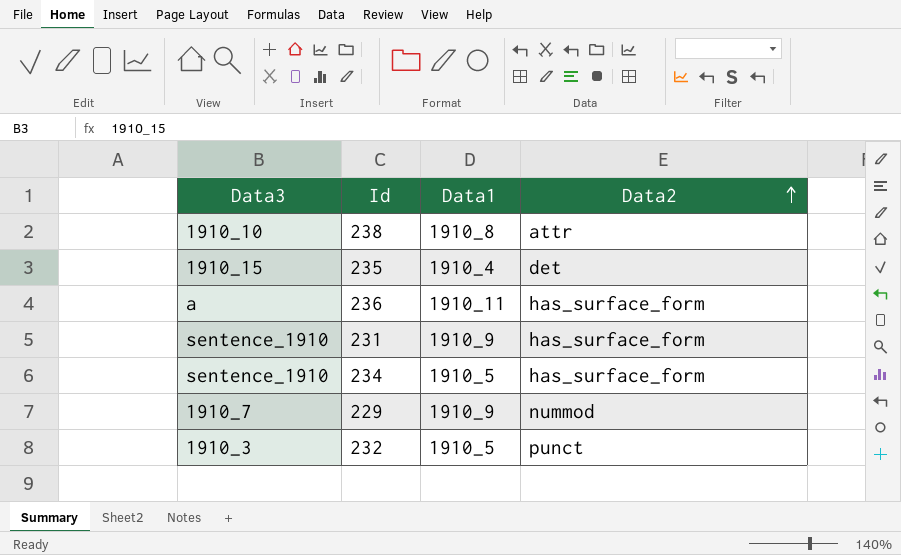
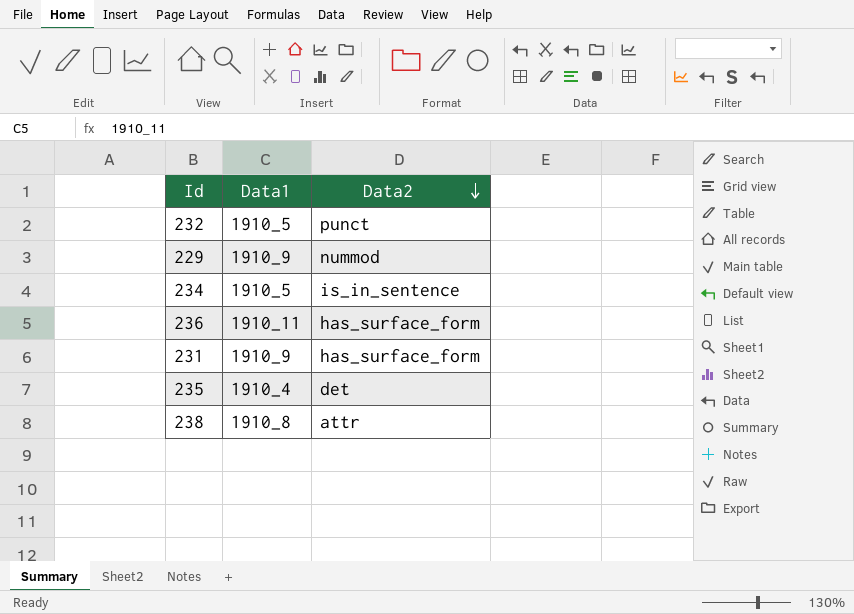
row order: Data2 ascending -> Data2 descending
column Data3 | position: 1 -> none
234 | Data2: has_surface_form -> is_in_sentence

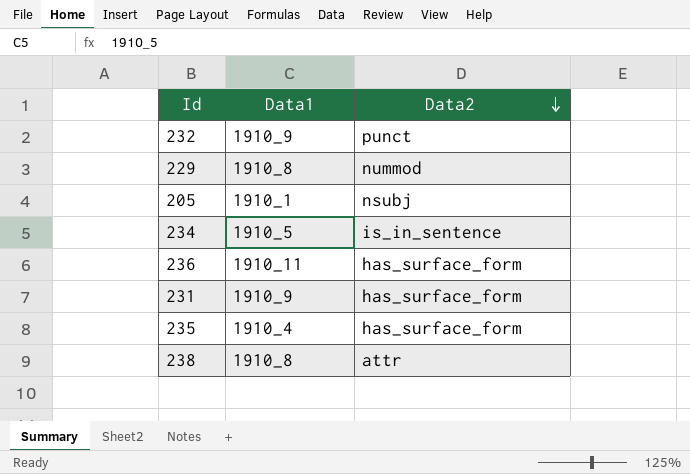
232 | Data1: 1910_5 -> 1910_9
229 | Data1: 1910_9 -> 1910_8
row 205: none -> 1910_1 | nsubj
235 | Data2: det -> has_surface_form

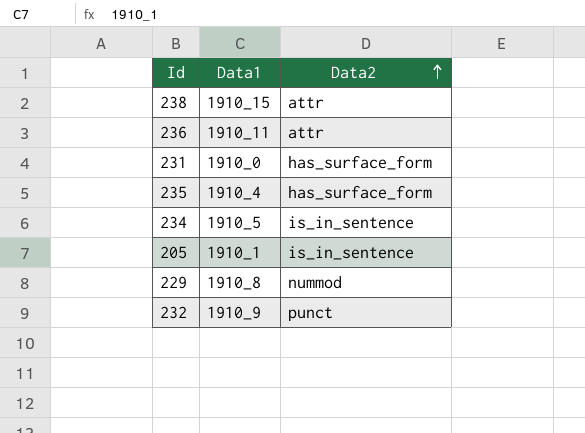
row order: Data2 descending -> Data2 ascending
238 | Data1: 1910_8 -> 1910_15
236 | Data2: has_surface_form -> attr
231 | Data1: 1910_9 -> 1910_0
205 | Data2: nsubj -> is_in_sentence

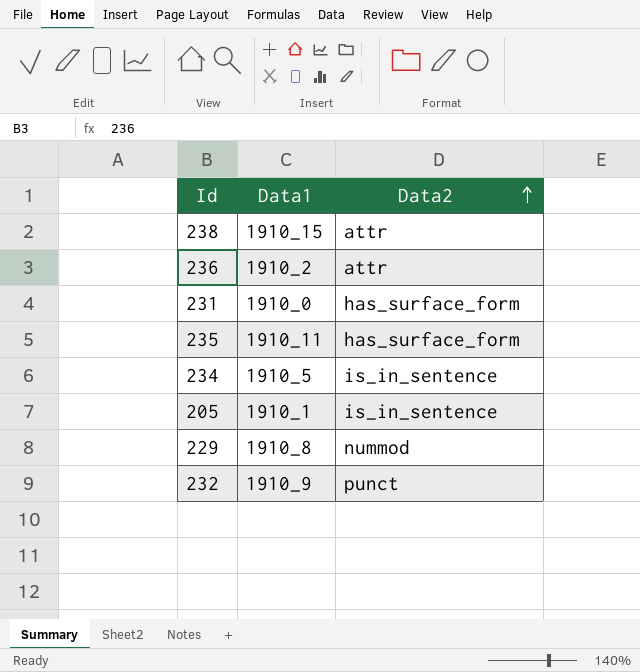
236 | Data1: 1910_11 -> 1910_2
235 | Data1: 1910_4 -> 1910_11

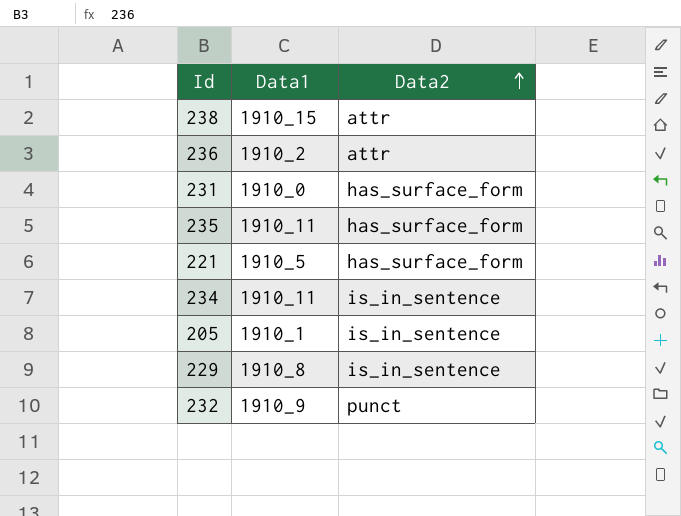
row 221: none -> 1910_5 | has_surface_form
234 | Data1: 1910_5 -> 1910_11
229 | Data2: nummod -> is_in_sentence

